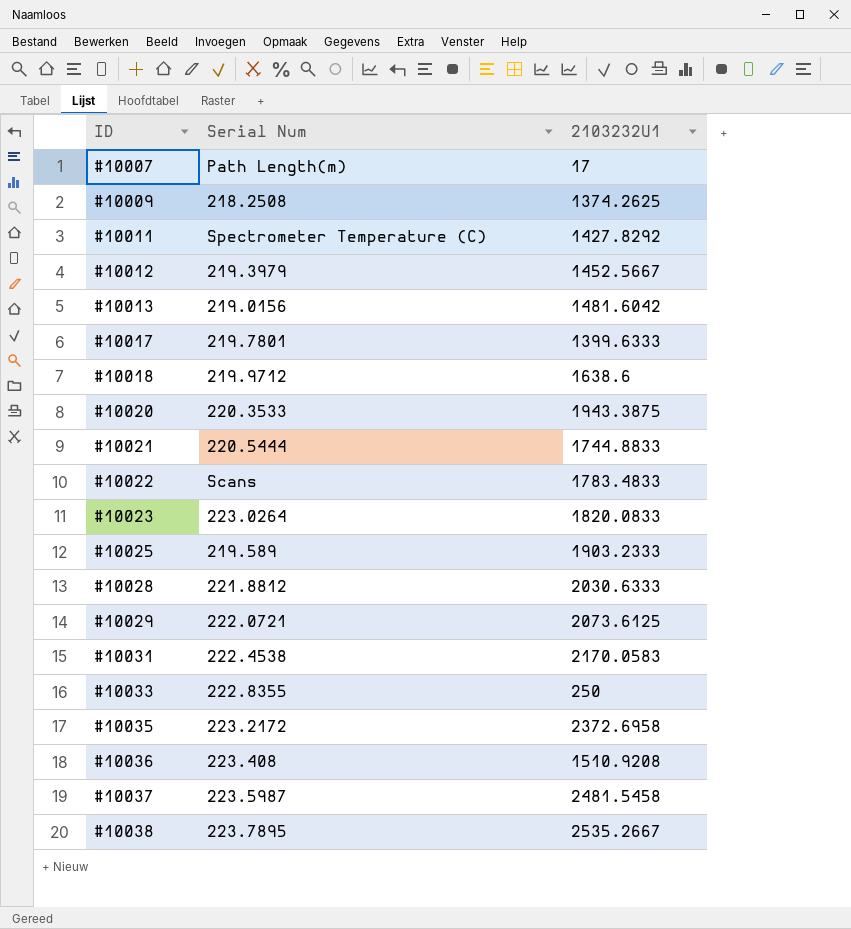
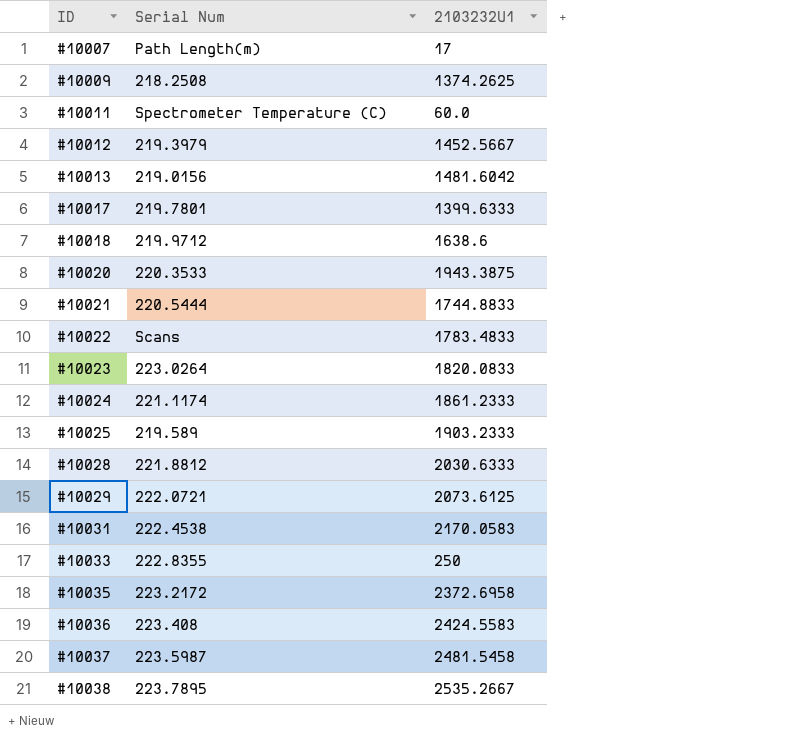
#10011 | 2103232U1: 1427.8292 -> 60.0
row #10024: none -> 221.1174 | 1861.2333
#10036 | 2103232U1: 1510.9208 -> 2424.5583

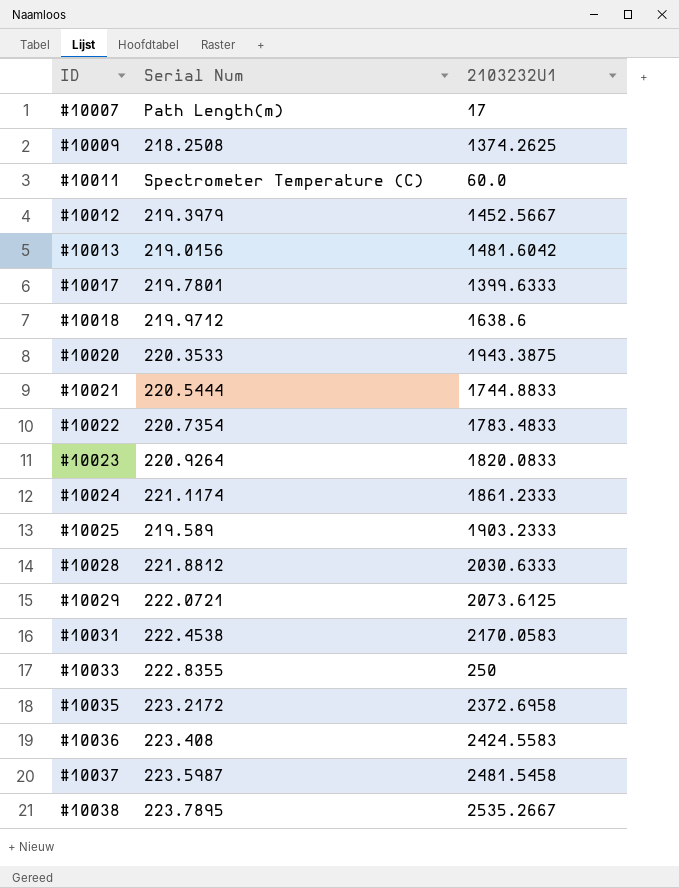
#10022 | Serial Num: Scans -> 220.7354
#10023 | Serial Num: 223.0264 -> 220.9264

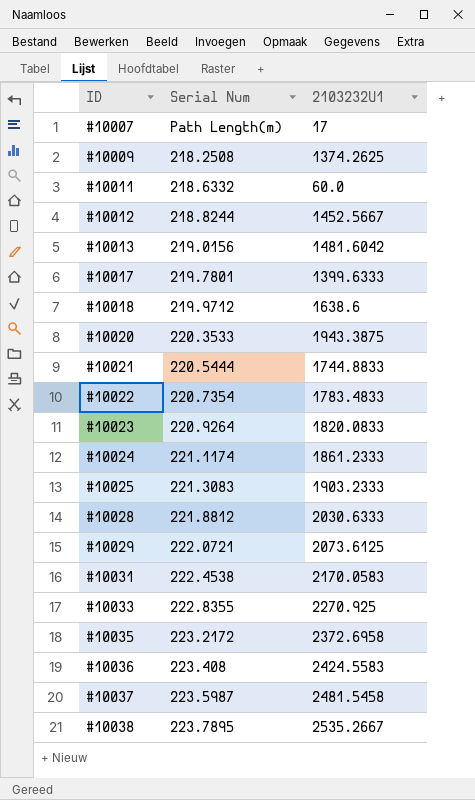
#10011 | Serial Num: Spectrometer Temperature (C) -> 218.6332
#10012 | Serial Num: 219.3979 -> 218.8244
#10025 | Serial Num: 219.589 -> 221.3083
#10033 | 2103232U1: 250 -> 2270.925

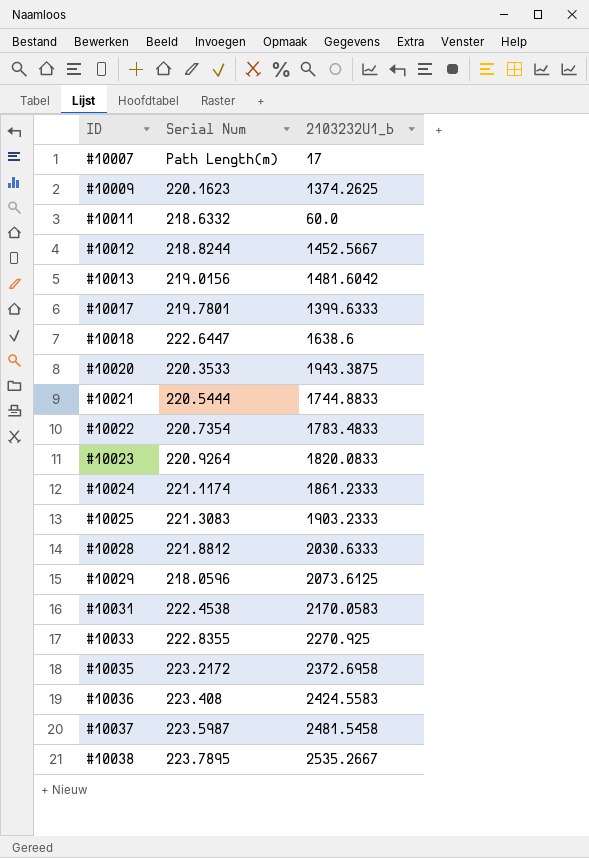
column name: 2103232U1 -> 2103232U1_b
#10009 | Serial Num: 218.2508 -> 220.1623
#10018 | Serial Num: 219.9712 -> 222.6447
#10029 | Serial Num: 222.0721 -> 218.0596

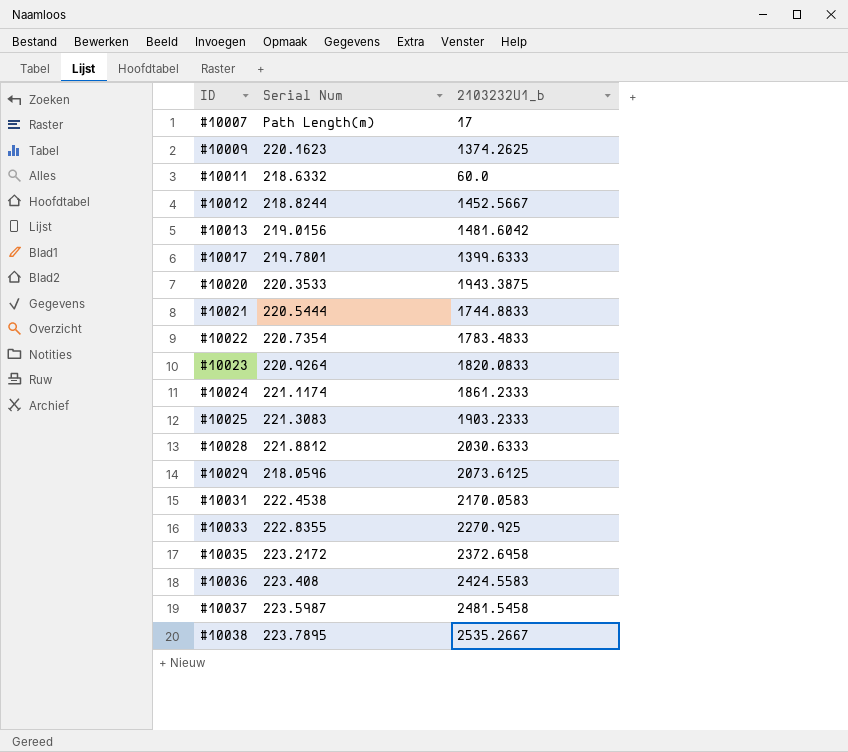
row #10018: 222.6447 | 1638.6 -> none

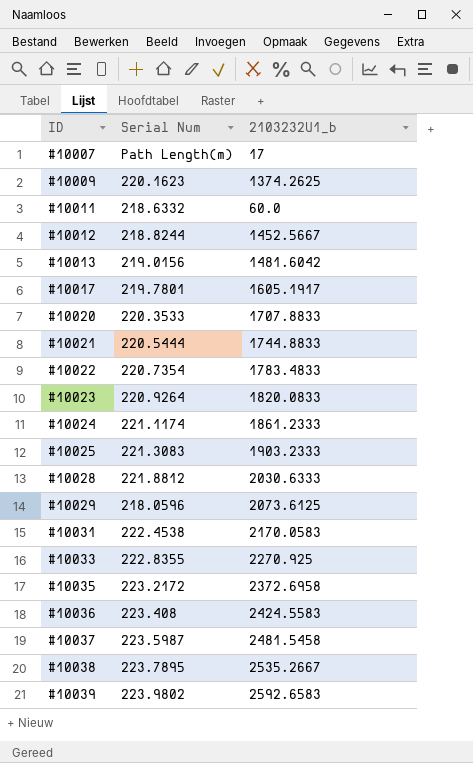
#10017 | 2103232U1_b: 1399.6333 -> 1605.1917
#10020 | 2103232U1_b: 1943.3875 -> 1707.8833
row #10039: none -> 223.9802 | 2592.6583

